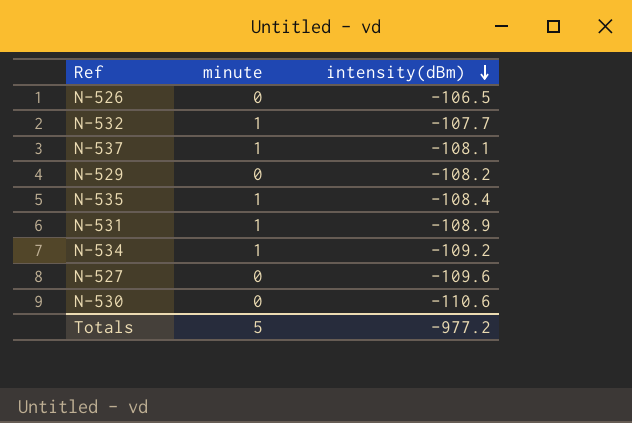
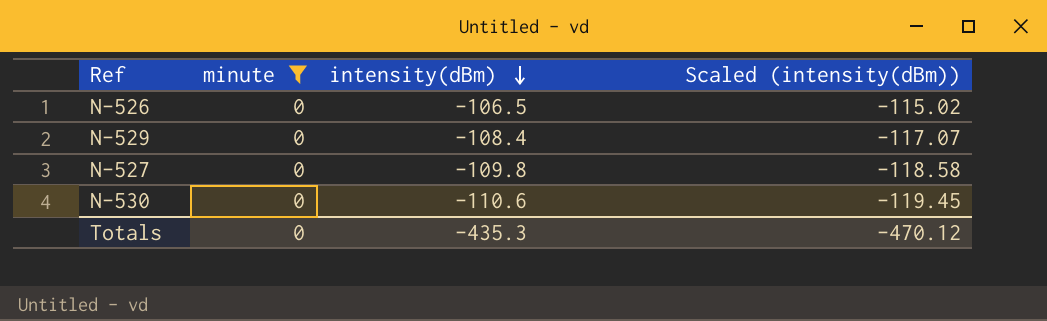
filter: none -> minute = 0
column Scaled (intensity(dBm)) | formula: none -> [intensity(dBm)] * 1.08
N-529 | intensity(dBm): -108.2 -> -108.4
N-527 | intensity(dBm): -109.6 -> -109.8
Totals | minute: 5 -> 0
Totals | intensity(dBm): -977.2 -> -435.3

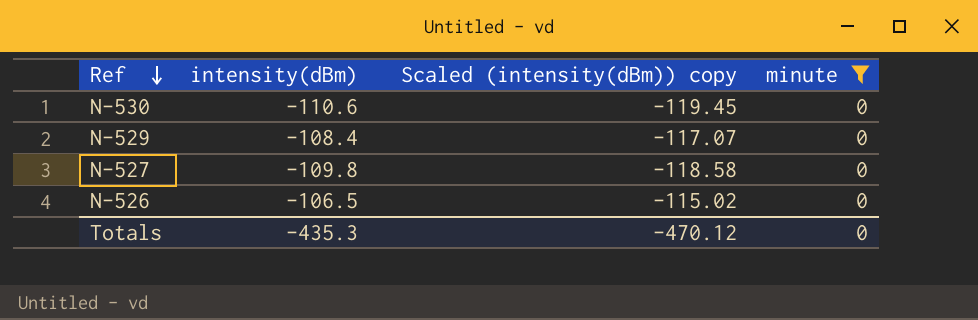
row order: intensity(dBm) descending -> Ref descending
column name: Scaled (intensity(dBm)) -> Scaled (intensity(dBm)) copy
column minute | position: 2 -> 4

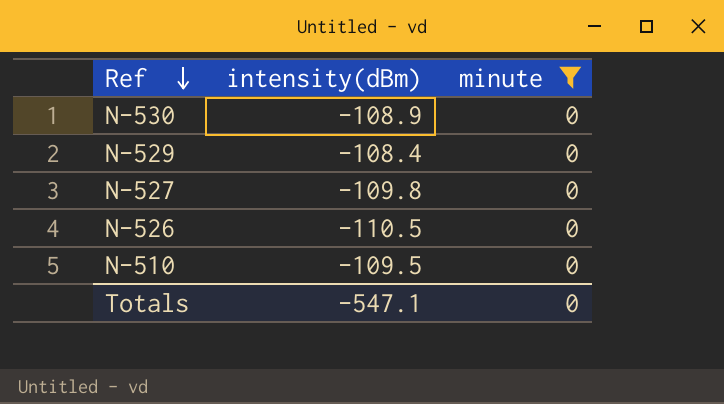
column Scaled (intensity(dBm)) copy | formula: [intensity(dBm)] * 1.08 -> none
N-530 | intensity(dBm): -110.6 -> -108.9
N-526 | intensity(dBm): -106.5 -> -110.5
row N-510: none -> -109.5 | 0
Totals | intensity(dBm): -435.3 -> -547.1

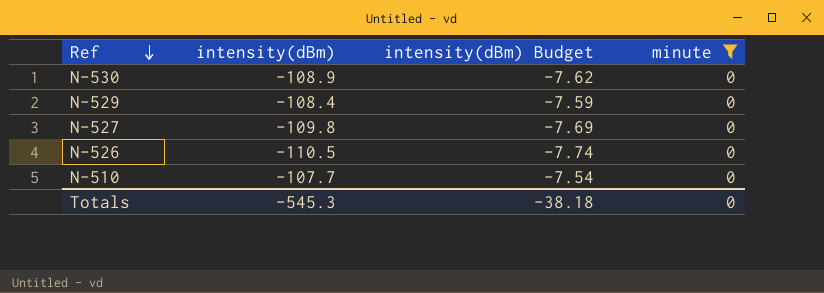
column intensity(dBm) Budget | formula: none -> [intensity(dBm)] * 0.07
N-510 | intensity(dBm): -109.5 -> -107.7
Totals | intensity(dBm): -547.1 -> -545.3

